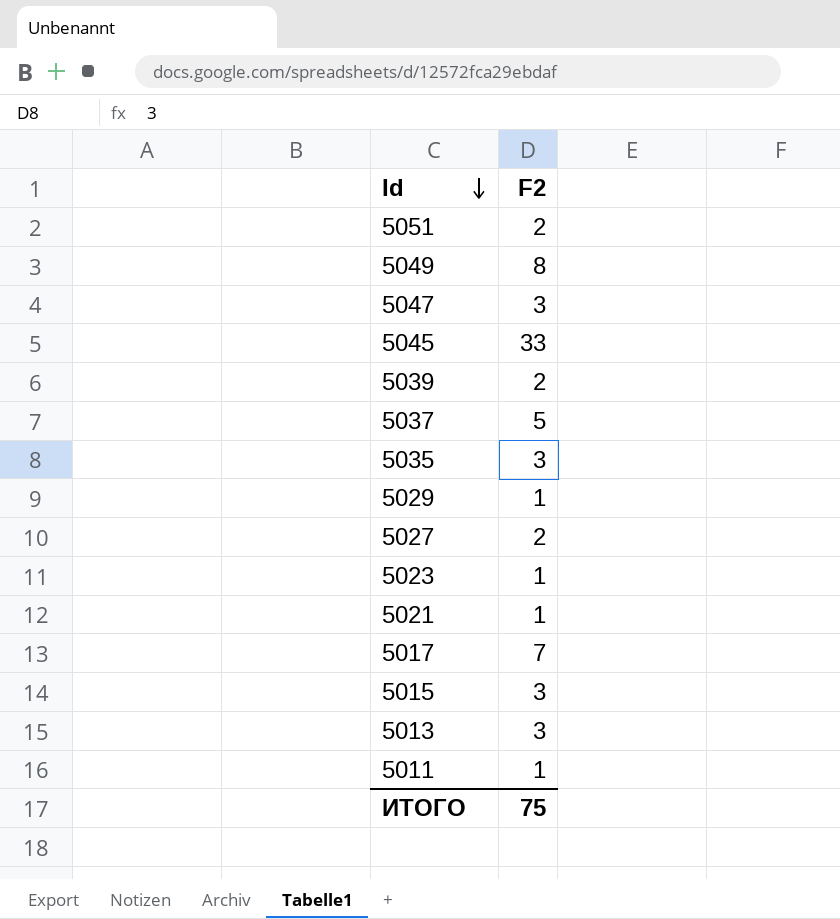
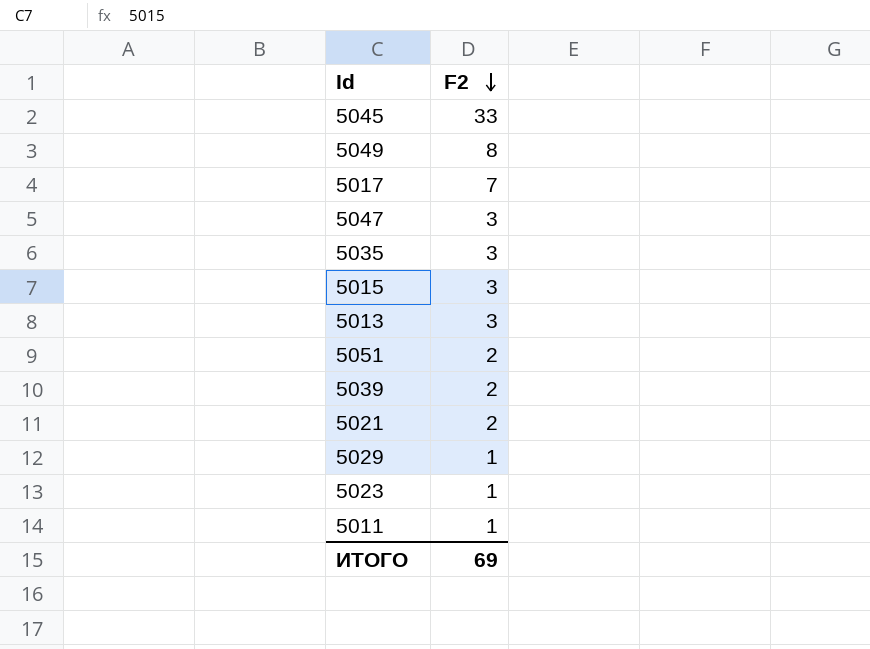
row order: Id descending -> F2 descending
row 5037: 5 -> none
row 5027: 2 -> none
5021 | F2: 1 -> 2
ИТОГО | F2: 75 -> 69

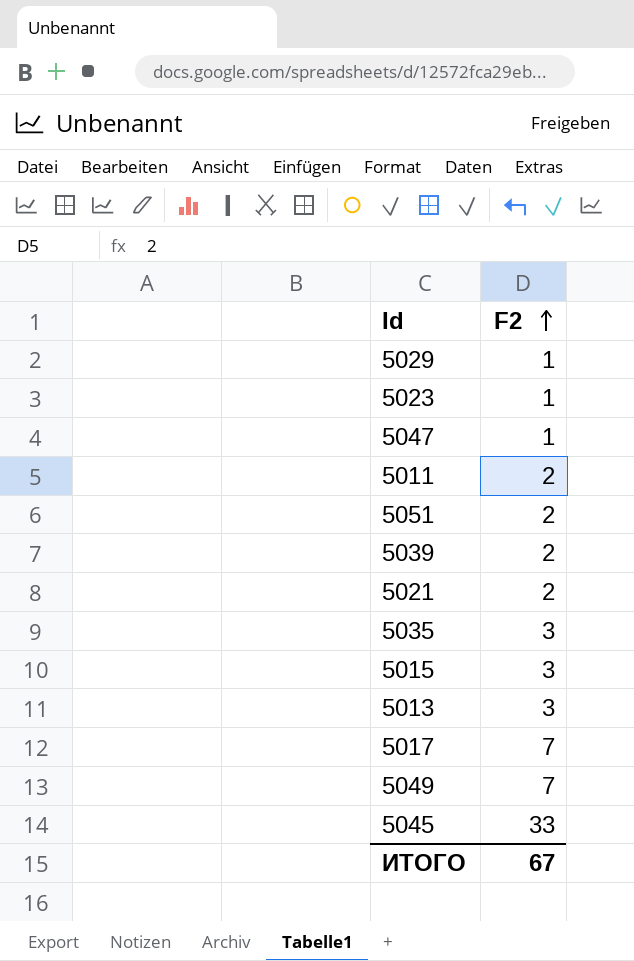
row order: F2 descending -> F2 ascending
5047 | F2: 3 -> 1
5011 | F2: 1 -> 2
5049 | F2: 8 -> 7
ИТОГО | F2: 69 -> 67

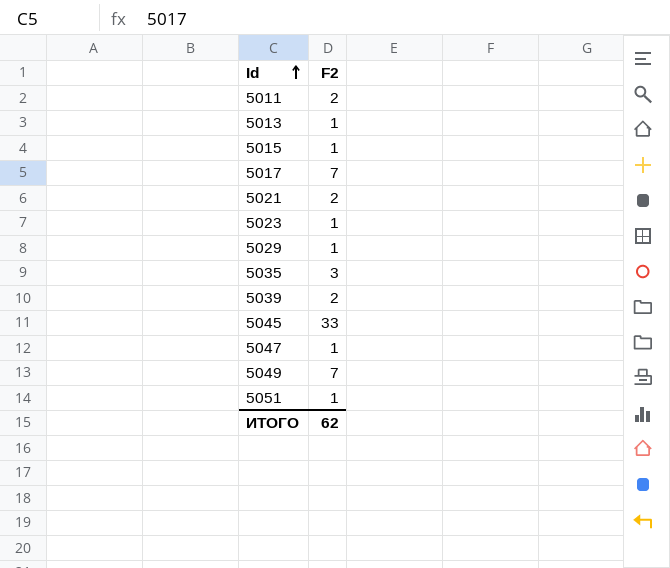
row order: F2 ascending -> Id ascending
5013 | F2: 3 -> 1
5015 | F2: 3 -> 1
5051 | F2: 2 -> 1
ИТОГО | F2: 67 -> 62

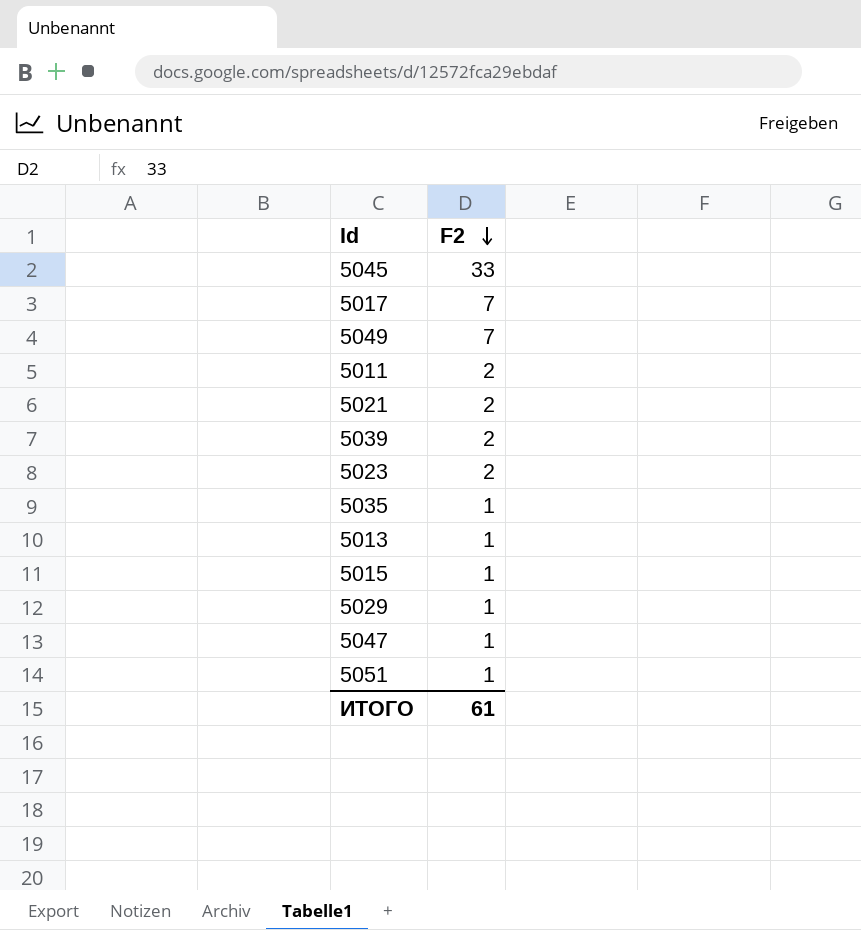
row order: Id ascending -> F2 descending
5023 | F2: 1 -> 2
5035 | F2: 3 -> 1
ИТОГО | F2: 62 -> 61

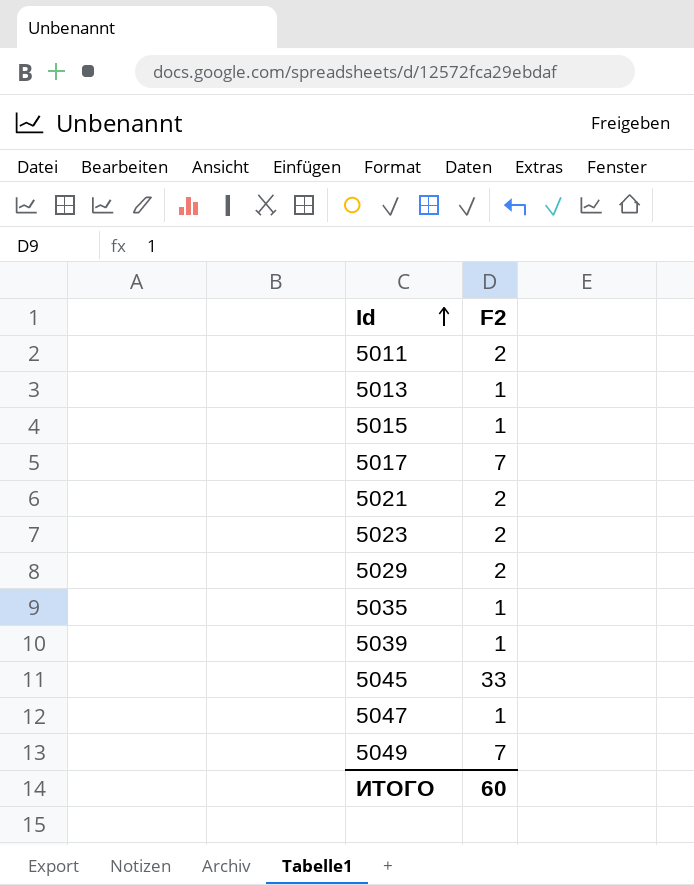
row order: F2 descending -> Id ascending
row 5051: 1 -> none
5029 | F2: 1 -> 2
5039 | F2: 2 -> 1
ИТОГО | F2: 61 -> 60

